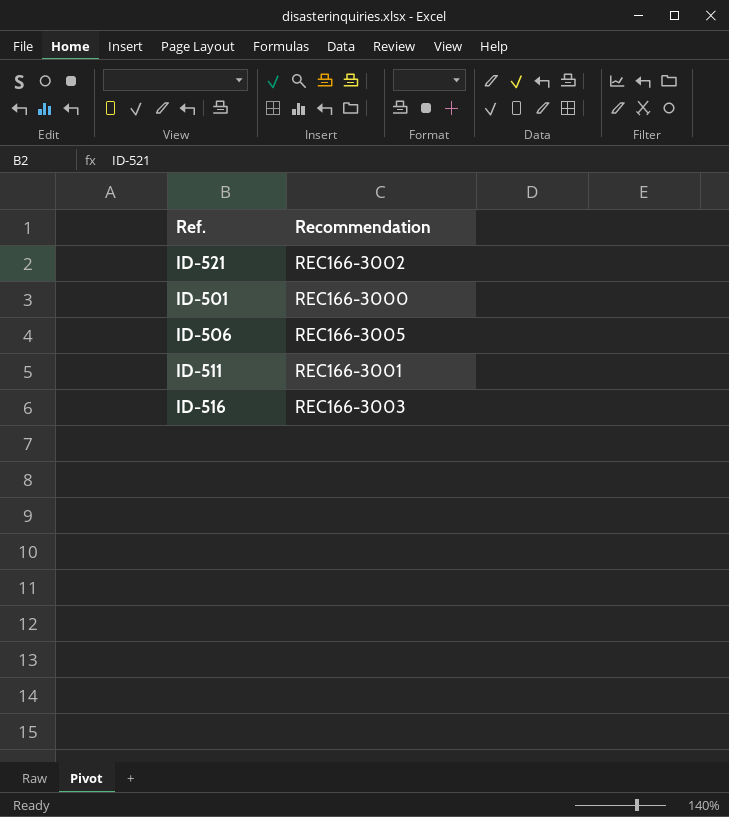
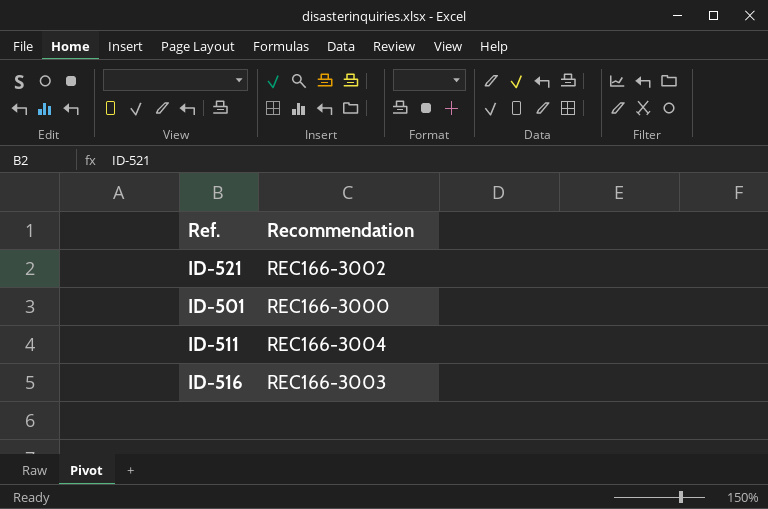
row ID-506: REC166-3005 -> none
ID-511 | Recommendation: REC166-3001 -> REC166-3004

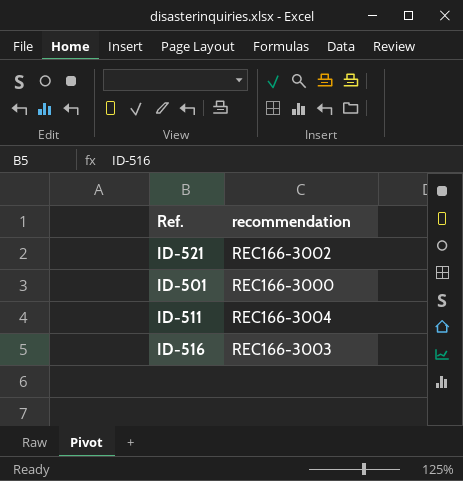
column name: Recommendation -> recommendation

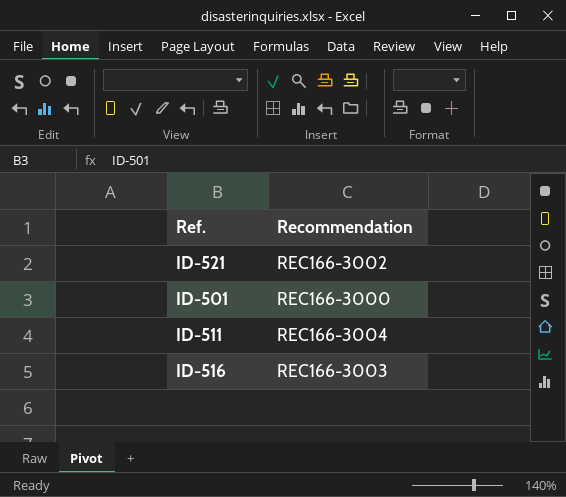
column name: recommendation -> Recommendation

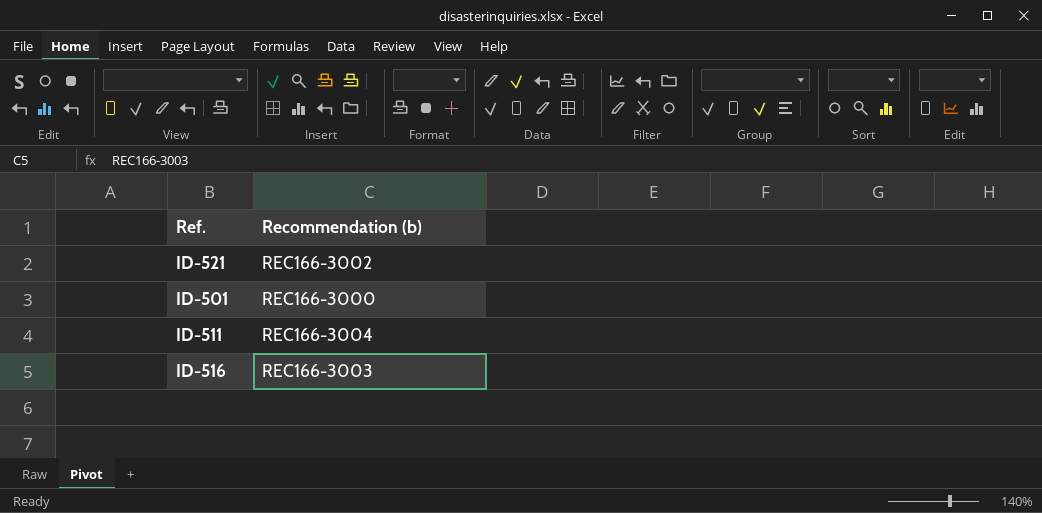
column name: Recommendation -> Recommendation (b)

